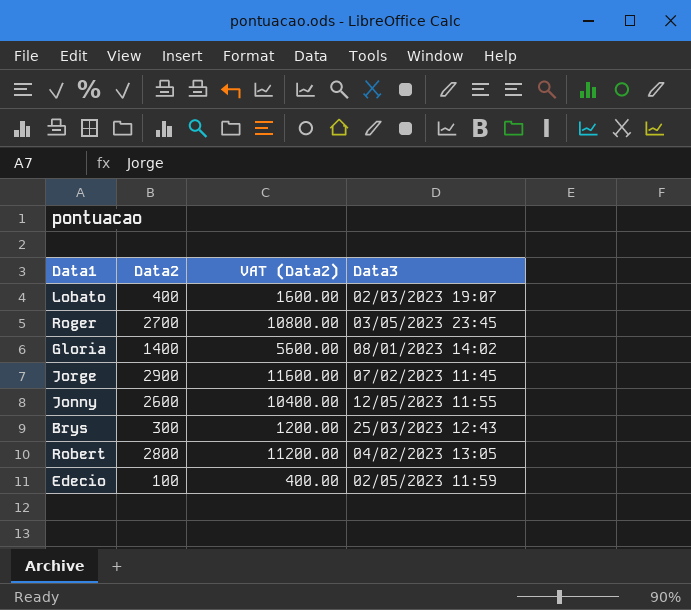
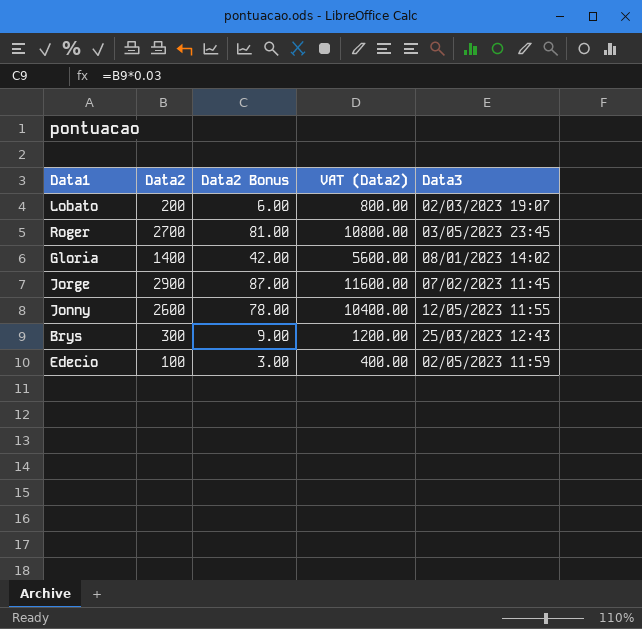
column Data2 Bonus | formula: none -> [Data2] * 0.03
row Robert: 2800 | 11200.00 | 04/02/2023 13:05 -> none
Lobato | Data2: 400 -> 200
Lobato | VAT (Data2): 1600.00 -> 800.00

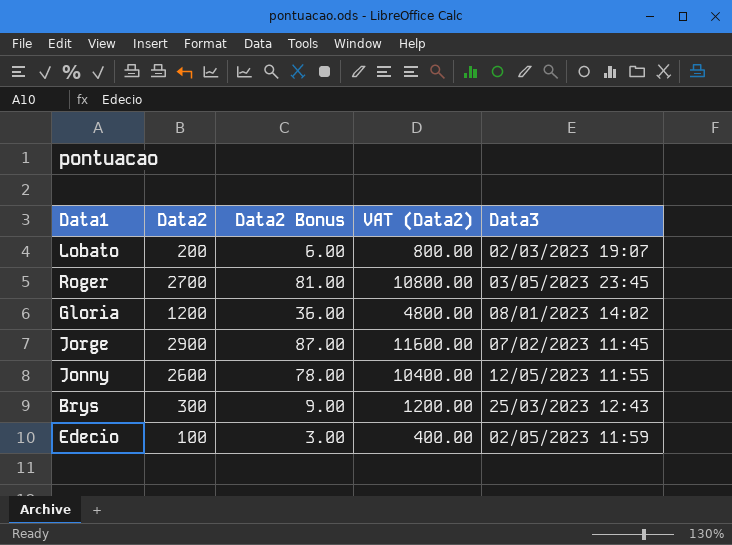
Gloria | Data2: 1400 -> 1200
Gloria | Data2 Bonus: 42.00 -> 36.00
Gloria | VAT (Data2): 5600.00 -> 4800.00

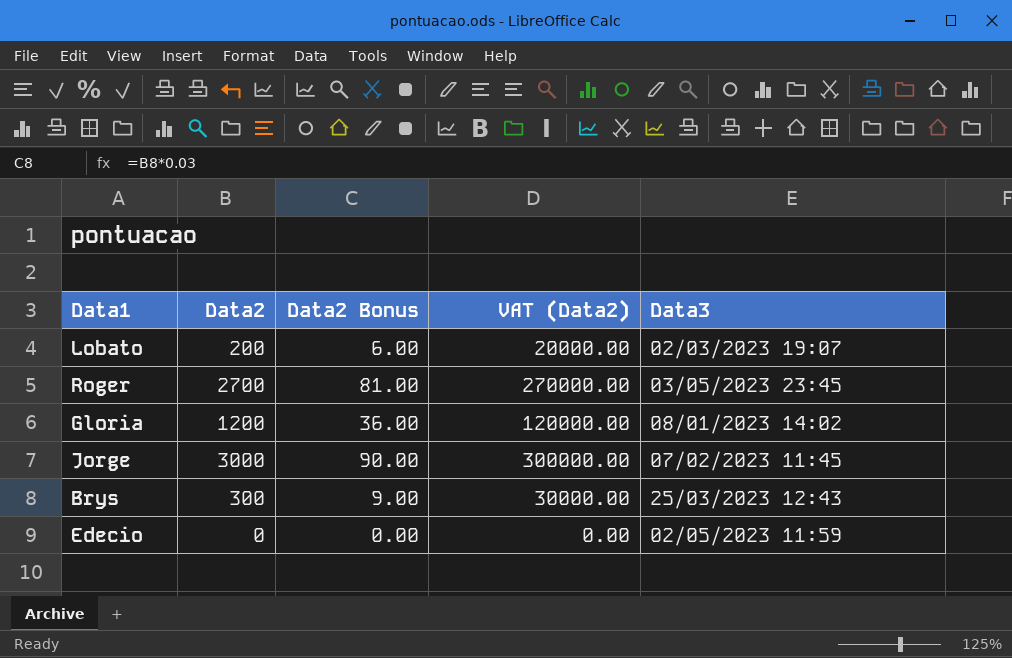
column VAT (Data2) | formula: [Data2] * 4 -> [Data2] * 100
row Jonny: 2600 | 78.00 | 10400.00 | 12/05/2023 11:55 -> none
Jorge | Data2: 2900 -> 3000
Jorge | Data2 Bonus: 87.00 -> 90.00
Edecio | Data2: 100 -> 0
Edecio | Data2 Bonus: 3.00 -> 0.00

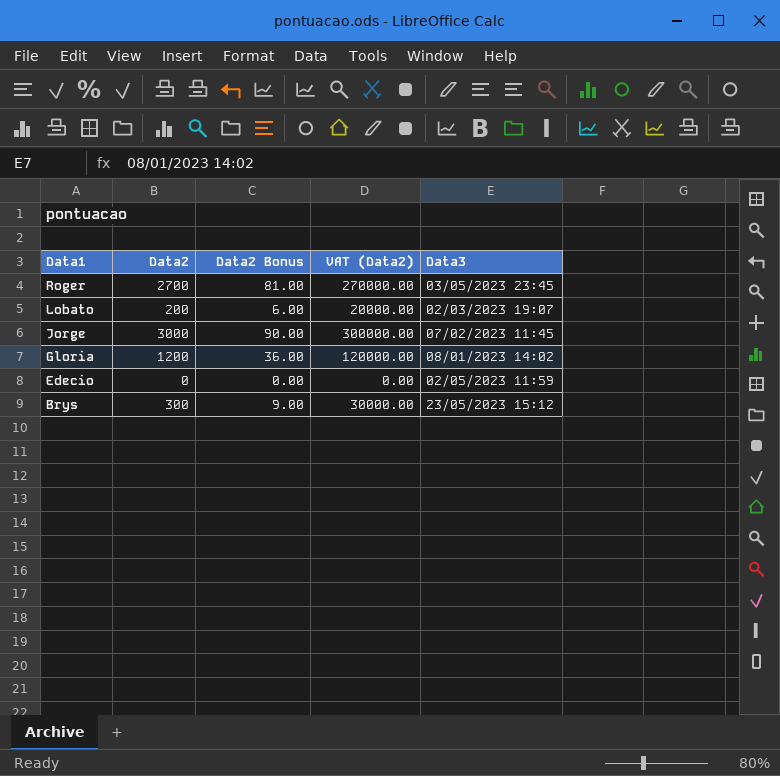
row order: none -> Data1 descending
Brys | Data3: 25/03/2023 12:43 -> 23/05/2023 15:12

